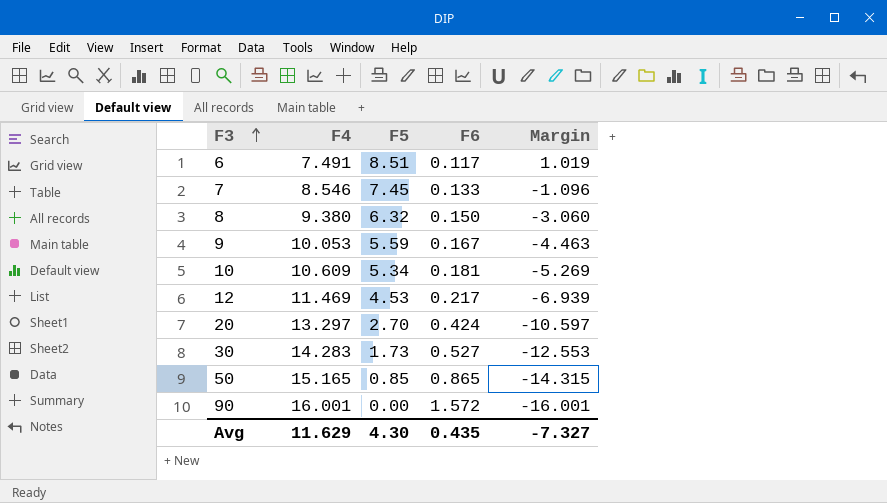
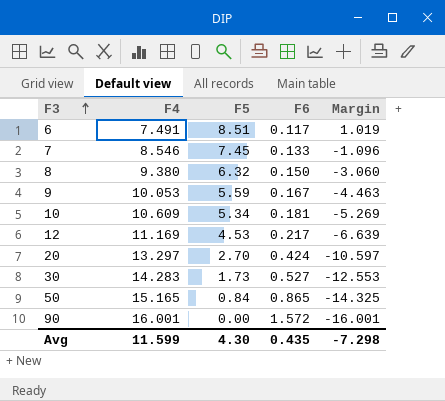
12 | F4: 11.469 -> 11.169
12 | Margin: -6.939 -> -6.639
50 | F5: 0.85 -> 0.84
50 | Margin: -14.315 -> -14.325
Avg | F4: 11.629 -> 11.599
Avg | Margin: -7.327 -> -7.298

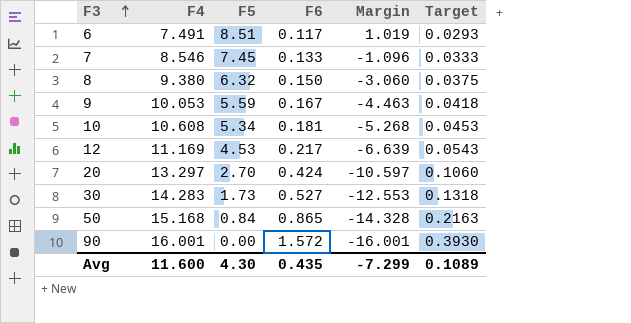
column Target | formula: none -> [F6] * 0.25
10 | F4: 10.609 -> 10.608
10 | Margin: -5.269 -> -5.268
50 | F4: 15.165 -> 15.168
50 | Margin: -14.325 -> -14.328
Avg | F4: 11.599 -> 11.600
Avg | Margin: -7.298 -> -7.299

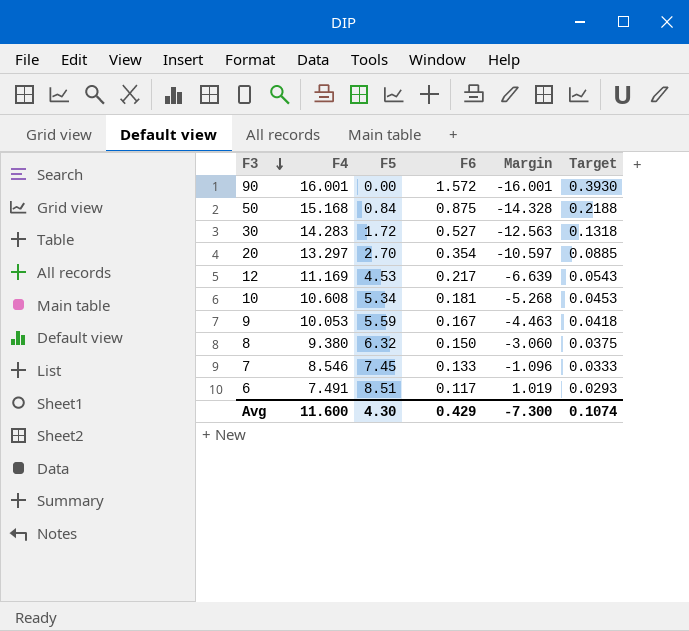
row order: F3 ascending -> F3 descending
50 | F6: 0.865 -> 0.875
50 | Target: 0.2163 -> 0.2188
30 | F5: 1.73 -> 1.72
30 | Margin: -12.553 -> -12.563
20 | F6: 0.424 -> 0.354
20 | Target: 0.1060 -> 0.0885
Avg | F6: 0.435 -> 0.429
Avg | Margin: -7.299 -> -7.300
Avg | Target: 0.1089 -> 0.1074

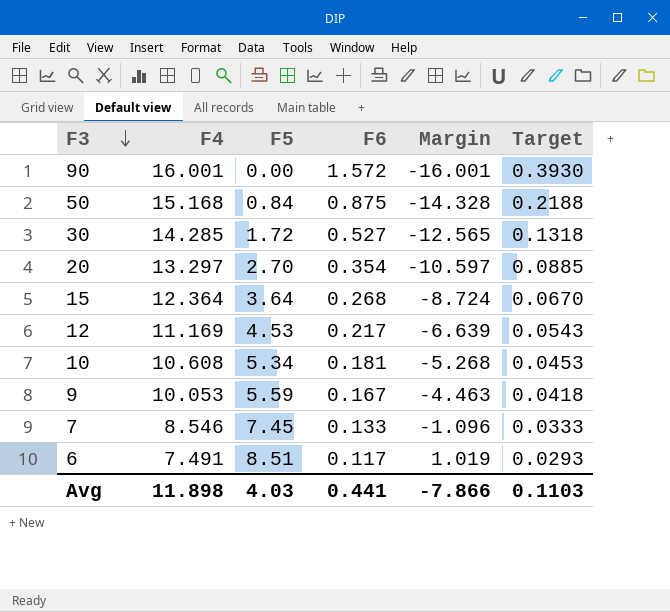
row 8: 9.380 | 6.32 | 0.150 | -3.060 | 0.0375 -> none
30 | F4: 14.283 -> 14.285
30 | Margin: -12.563 -> -12.565
row 15: none -> 12.364 | 3.64 | 0.268 | -8.724 | 0.0670
Avg | F4: 11.600 -> 11.898
Avg | F5: 4.30 -> 4.03
Avg | F6: 0.429 -> 0.441
Avg | Margin: -7.300 -> -7.866
Avg | Target: 0.1074 -> 0.1103

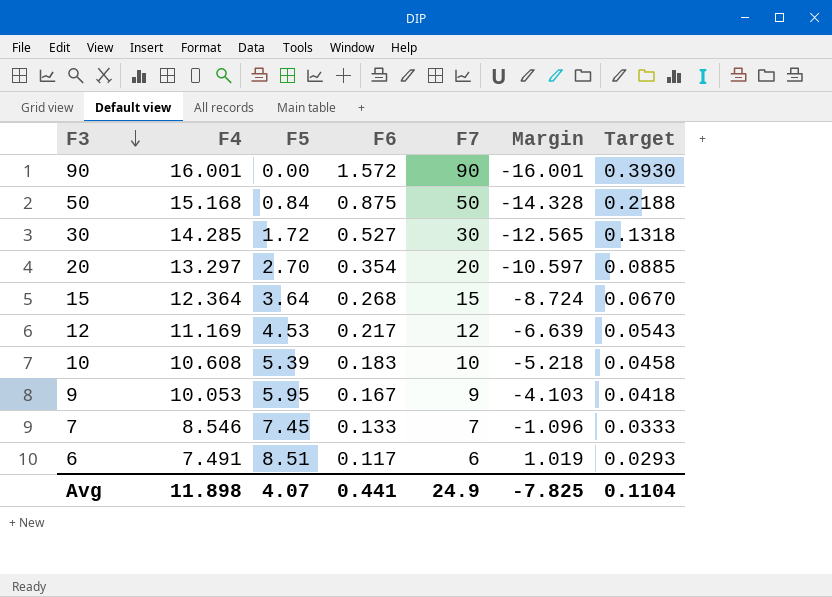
column F7 | position: none -> 5
10 | F5: 5.34 -> 5.39
10 | F6: 0.181 -> 0.183
10 | Margin: -5.268 -> -5.218
10 | Target: 0.0453 -> 0.0458
9 | F5: 5.59 -> 5.95
9 | Margin: -4.463 -> -4.103
Avg | F5: 4.03 -> 4.07
Avg | Margin: -7.866 -> -7.825
Avg | Target: 0.1103 -> 0.1104

